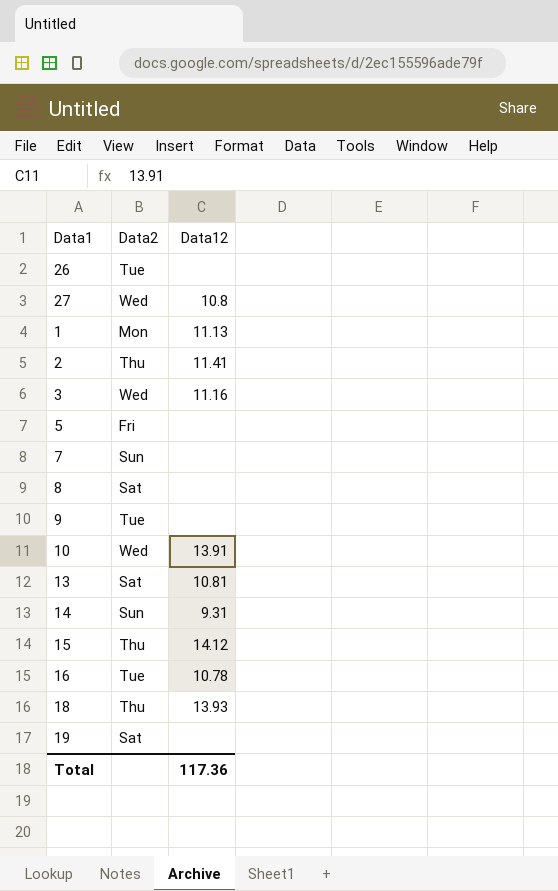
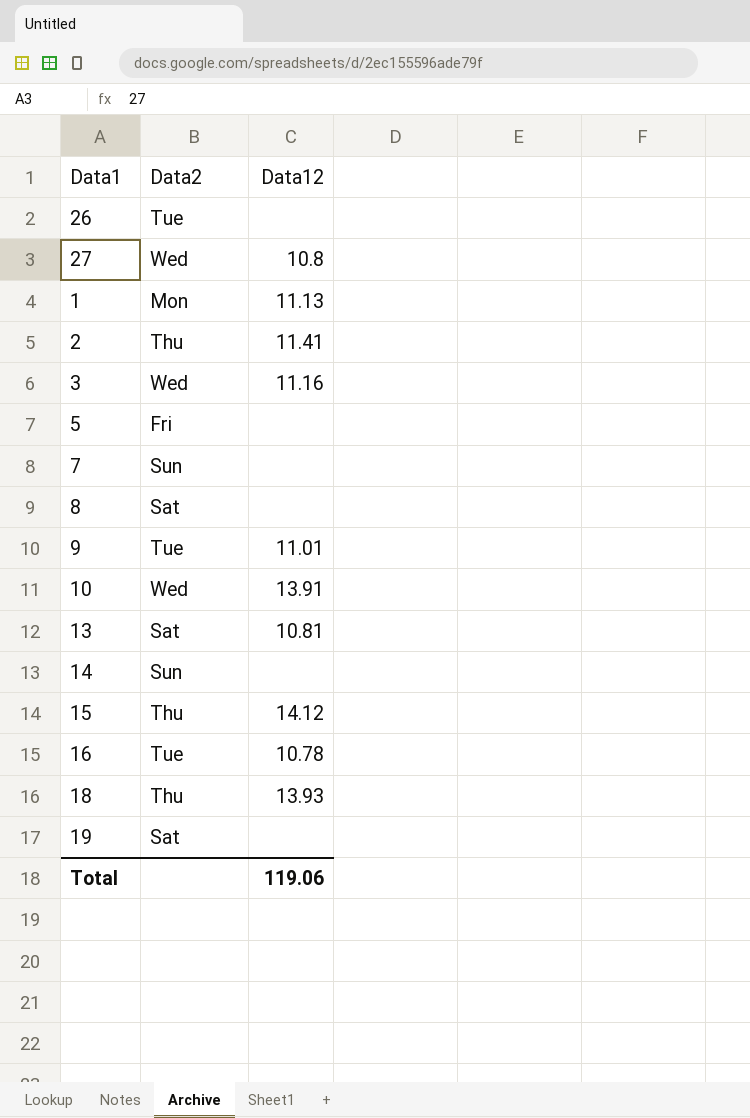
9 | Data12: none -> 11.01
14 | Data12: 9.31 -> none
Total | Data12: 117.36 -> 119.06

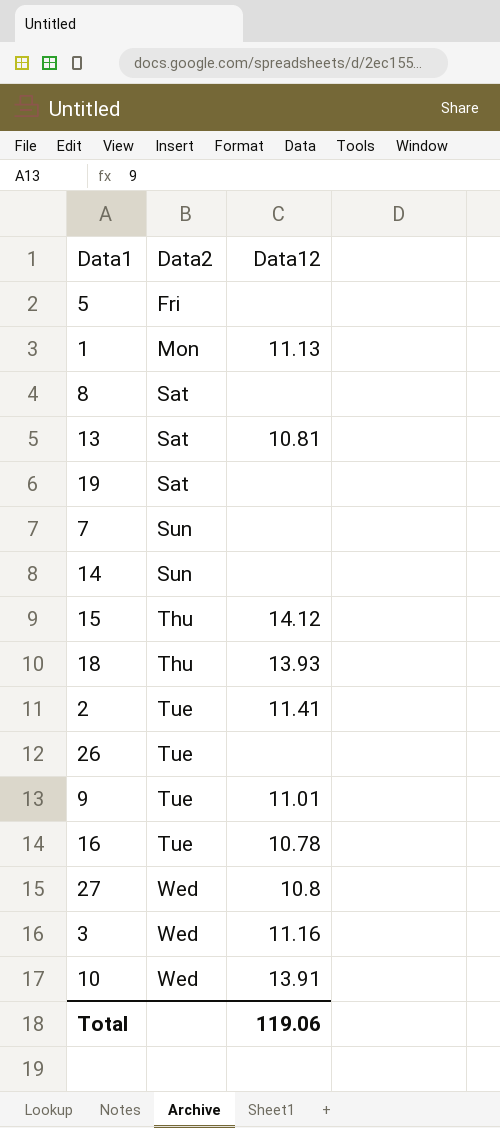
row order: none -> Data2 ascending
2 | Data2: Thu -> Tue

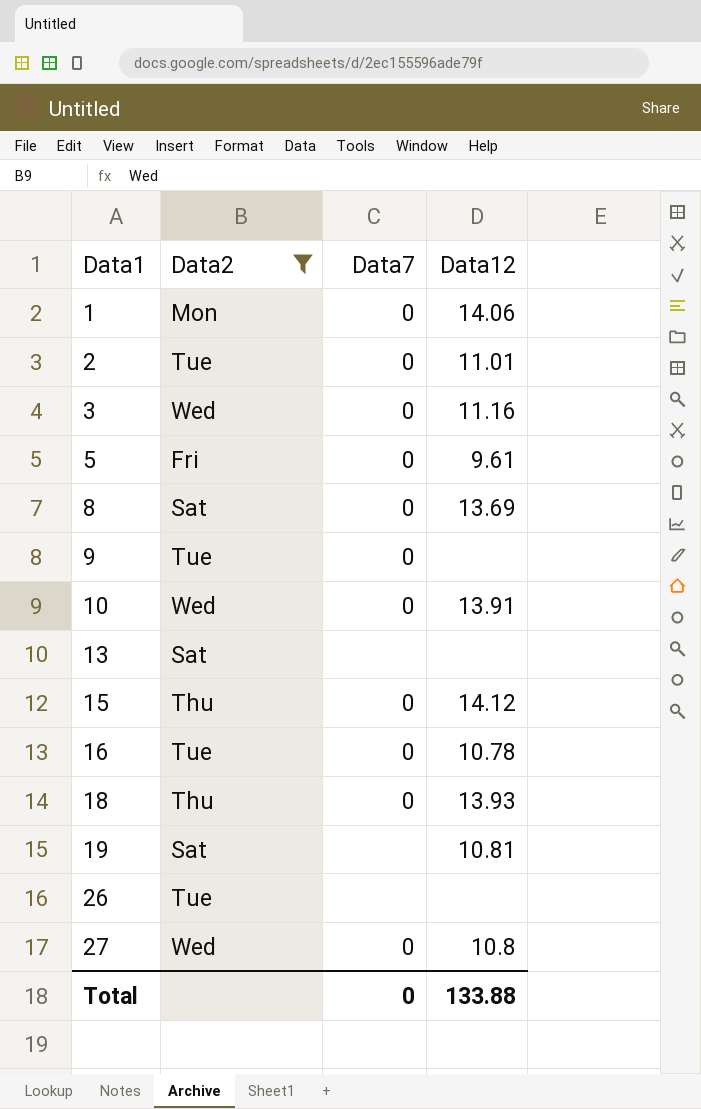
filter: none -> Data2 != Sun
row order: Data2 ascending -> Data1 ascending
column Data7 | position: none -> 3
1 | Data12: 11.13 -> 14.06
2 | Data12: 11.41 -> 11.01
5 | Data12: none -> 9.61
8 | Data12: none -> 13.69
9 | Data12: 11.01 -> none
13 | Data12: 10.81 -> none
19 | Data12: none -> 10.81
Total | Data12: 119.06 -> 133.88

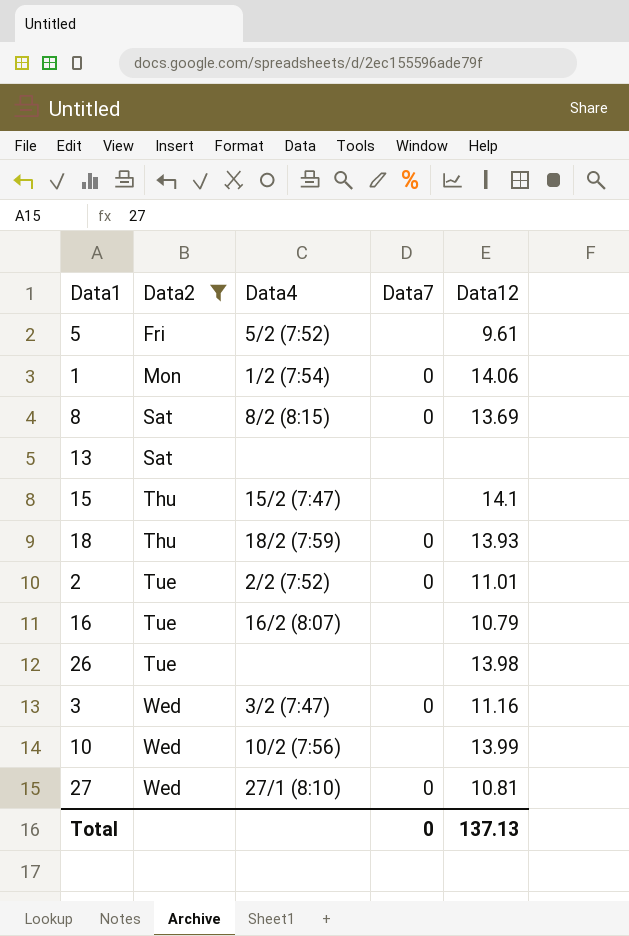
row order: Data1 ascending -> Data2 ascending
column Data4 | position: none -> 3
row 9: Tue | 0 | none -> none
row 19: Sat | none | 10.81 -> none
5 | Data7: 0 -> none
15 | Data7: 0 -> none
15 | Data12: 14.12 -> 14.1
16 | Data7: 0 -> none
16 | Data12: 10.78 -> 10.79
26 | Data12: none -> 13.98
10 | Data7: 0 -> none
10 | Data12: 13.91 -> 13.99
27 | Data12: 10.8 -> 10.81
Total | Data12: 133.88 -> 137.13

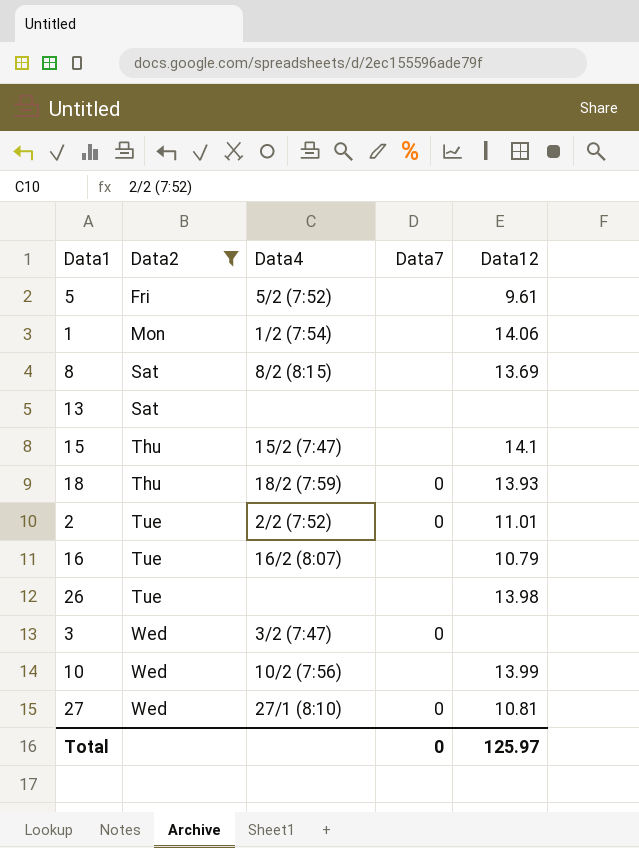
1 | Data7: 0 -> none
8 | Data7: 0 -> none
3 | Data12: 11.16 -> none
Total | Data12: 137.13 -> 125.97

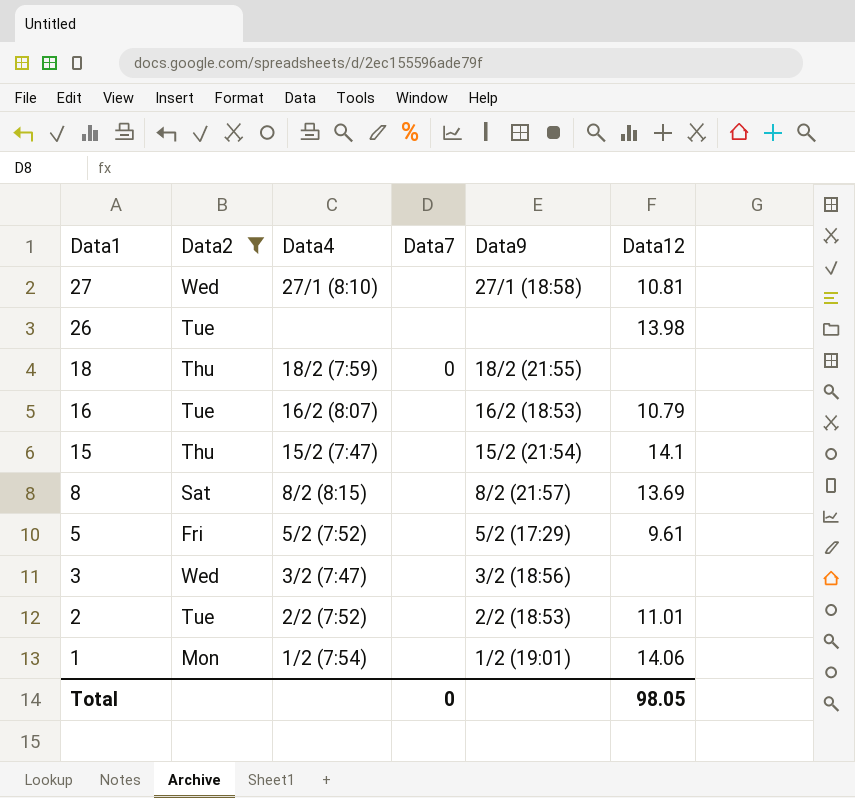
row order: Data2 ascending -> Data1 descending
column Data9 | position: none -> 5
row 13: Sat | none | none | none -> none
row 10: Wed | 10/2 (7:56) | none | 13.99 -> none
27 | Data7: 0 -> none
18 | Data12: 13.93 -> none
3 | Data7: 0 -> none
2 | Data7: 0 -> none
Total | Data12: 125.97 -> 98.05

